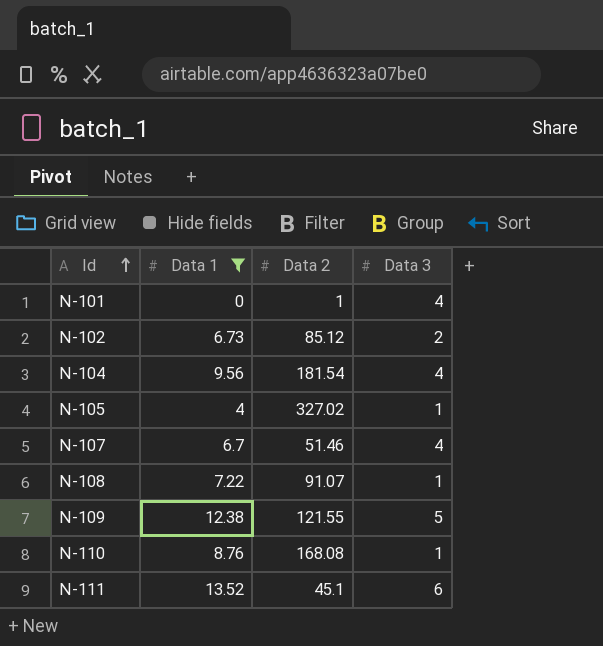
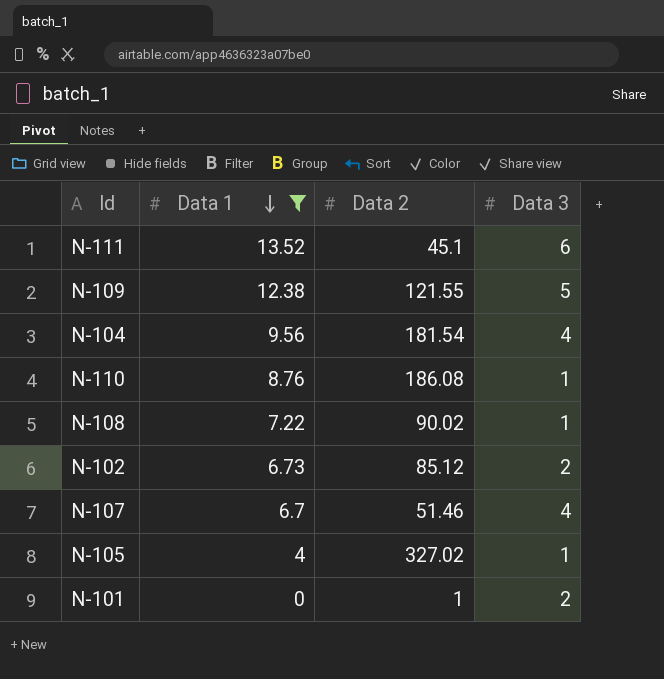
row order: Id ascending -> Data 1 descending
N-110 | Data 2: 168.08 -> 186.08
N-108 | Data 2: 91.07 -> 90.02
N-101 | Data 3: 4 -> 2

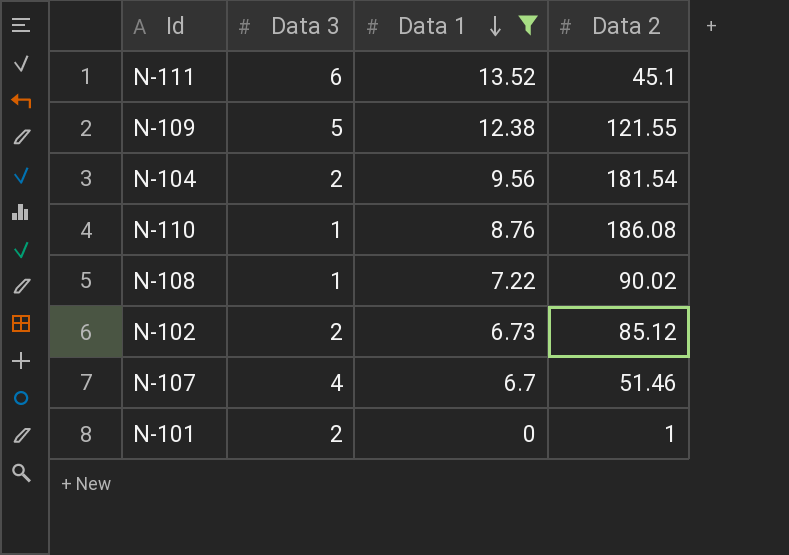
column Data 3 | position: 4 -> 2
row N-105: 4 | 327.02 | 1 -> none
N-104 | Data 3: 4 -> 2

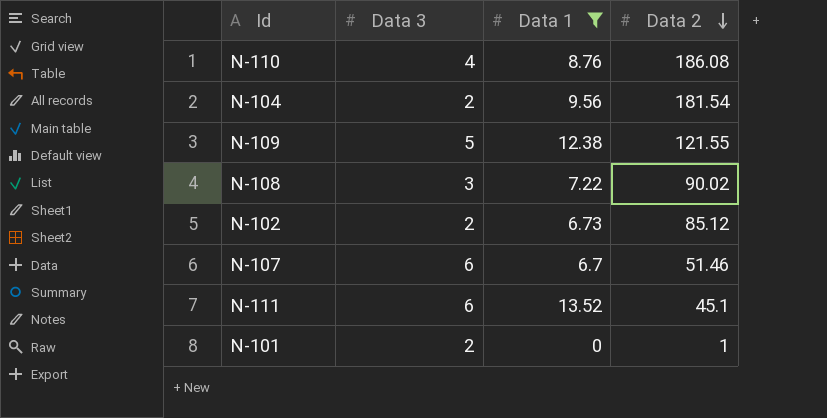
row order: Data 1 descending -> Data 2 descending
N-110 | Data 3: 1 -> 4
N-108 | Data 3: 1 -> 3
N-107 | Data 3: 4 -> 6

